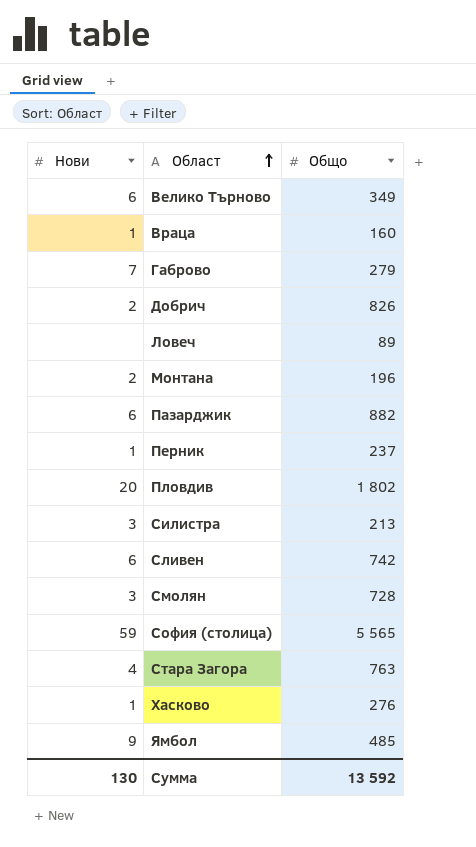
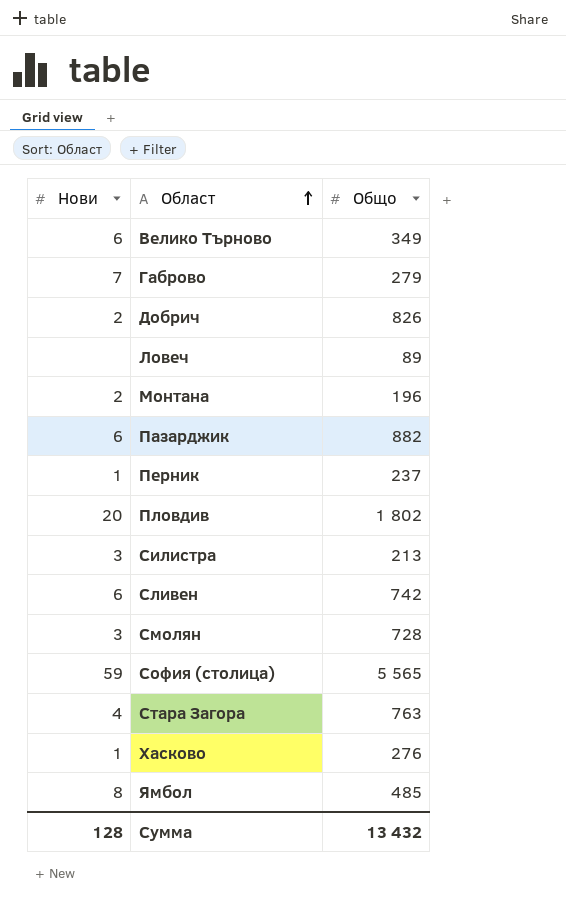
row Враца: 1 | 160 -> none
Ямбол | Нови: 9 -> 8
Сумма | Нови: 130 -> 128
Сумма | Общо: 13 592 -> 13 432

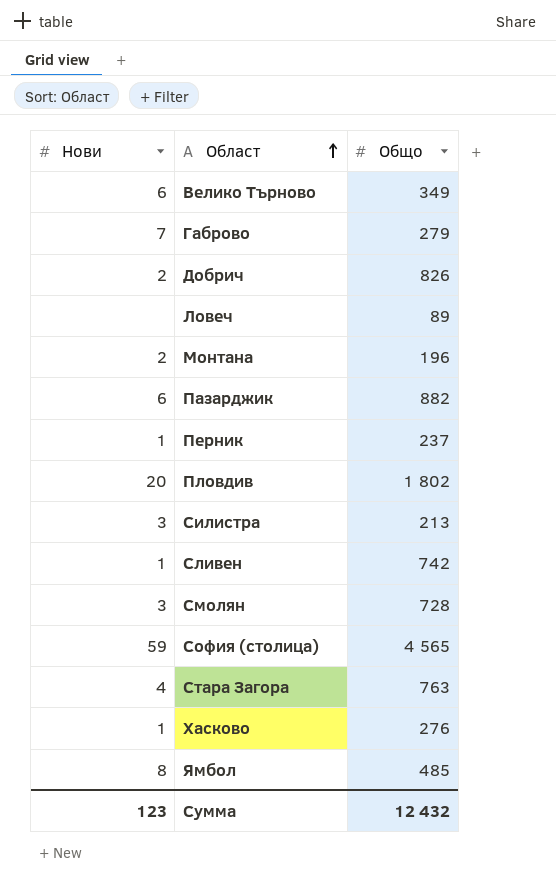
Сливен | Нови: 6 -> 1
София (столица) | Общо: 5 565 -> 4 565
Сумма | Нови: 128 -> 123
Сумма | Общо: 13 432 -> 12 432

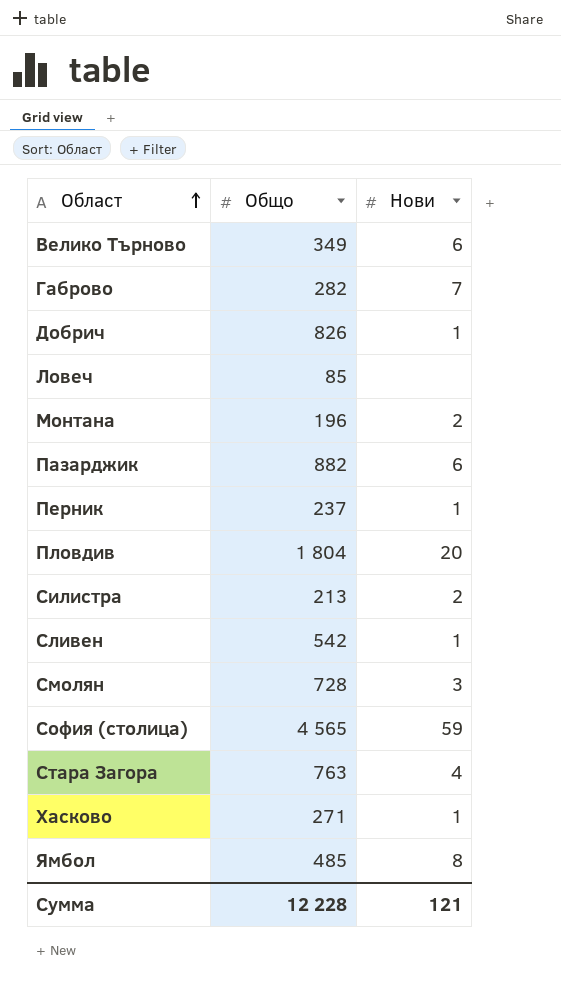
column Нови | position: 1 -> 3
Габрово | Общо: 279 -> 282
Добрич | Нови: 2 -> 1
Ловеч | Общо: 89 -> 85
Пловдив | Общо: 1 802 -> 1 804
Силистра | Нови: 3 -> 2
Сливен | Общо: 742 -> 542
Хасково | Общо: 276 -> 271
Сумма | Общо: 12 432 -> 12 228
Сумма | Нови: 123 -> 121

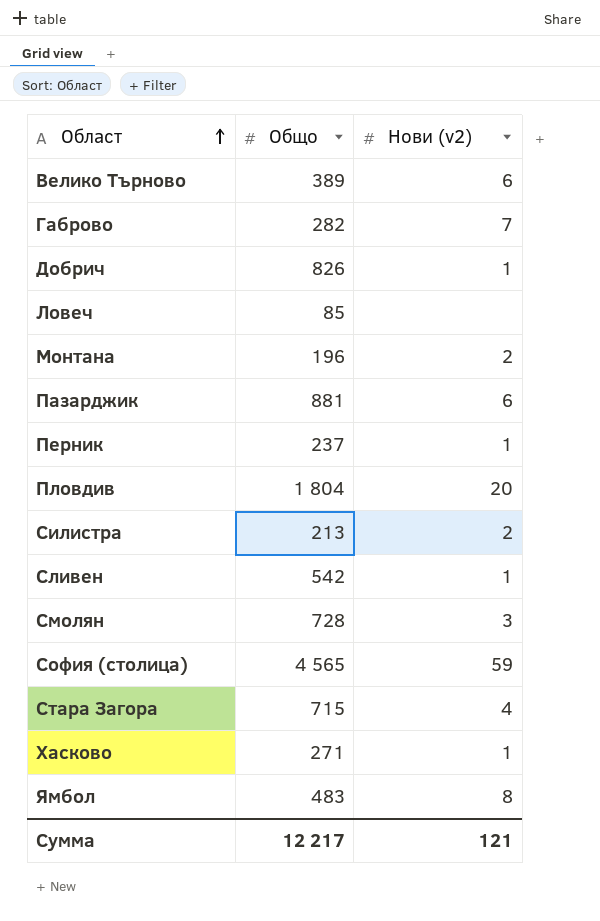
column name: Нови -> Нови (v2)
Велико Търново | Общо: 349 -> 389
Пазарджик | Общо: 882 -> 881
Стара Загора | Общо: 763 -> 715
Ямбол | Общо: 485 -> 483
Сумма | Общо: 12 228 -> 12 217

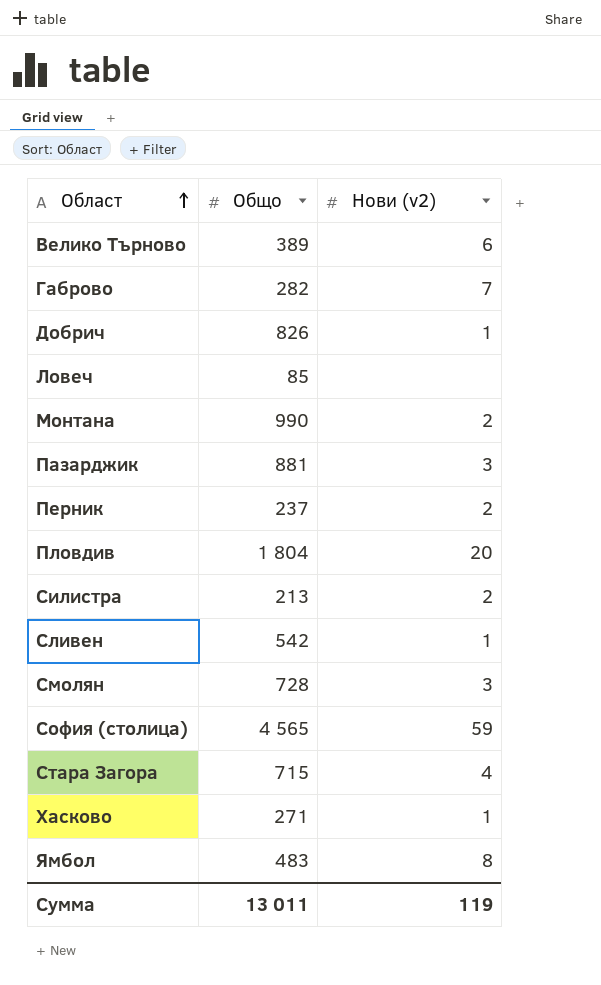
Монтана | Общо: 196 -> 990
Пазарджик | Нови (v2): 6 -> 3
Перник | Нови (v2): 1 -> 2
Сумма | Общо: 12 217 -> 13 011
Сумма | Нови (v2): 121 -> 119

